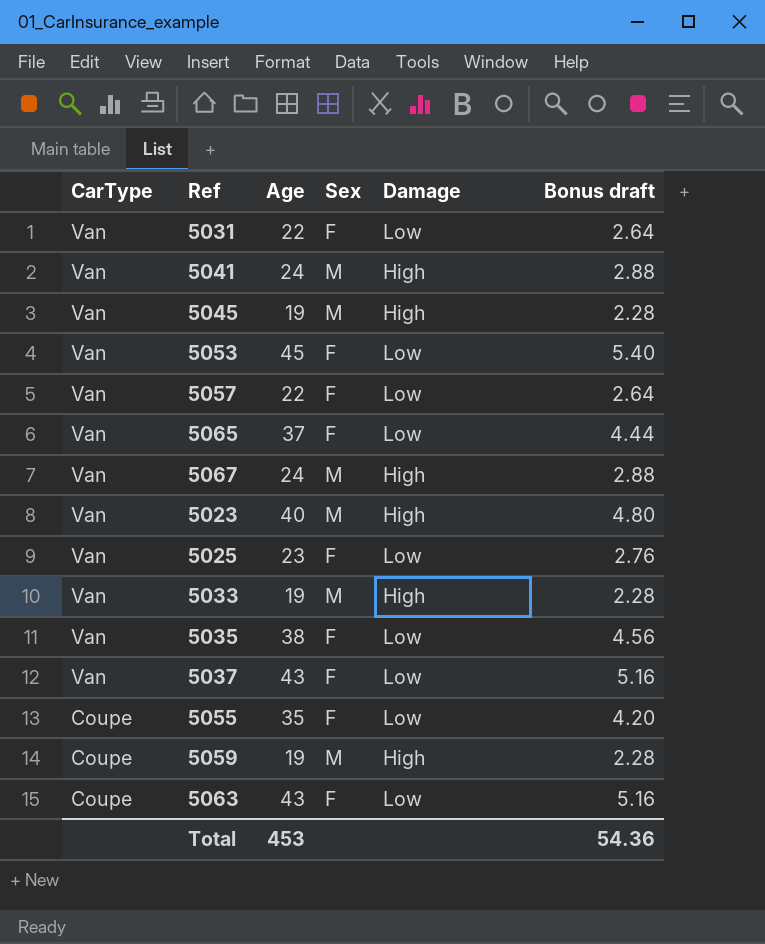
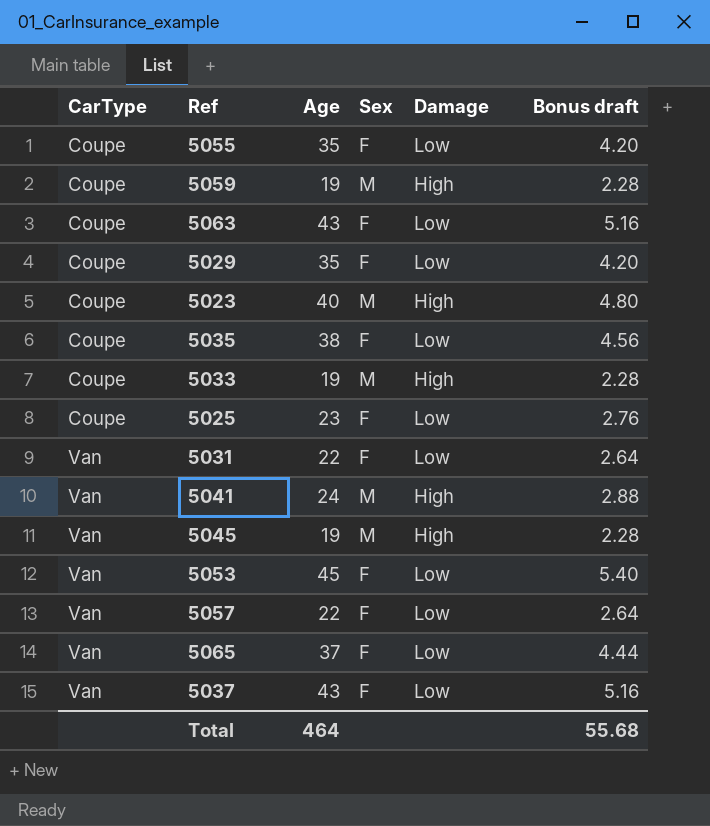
row order: CarType descending -> CarType ascending
row 5067: Van | 24 | M | High | 2.88 -> none
row 5029: none -> Coupe | 35 | F | Low | 4.20
5023 | CarType: Van -> Coupe
5035 | CarType: Van -> Coupe
5033 | CarType: Van -> Coupe
5025 | CarType: Van -> Coupe
Total | Age: 453 -> 464
Total | Bonus draft: 54.36 -> 55.68

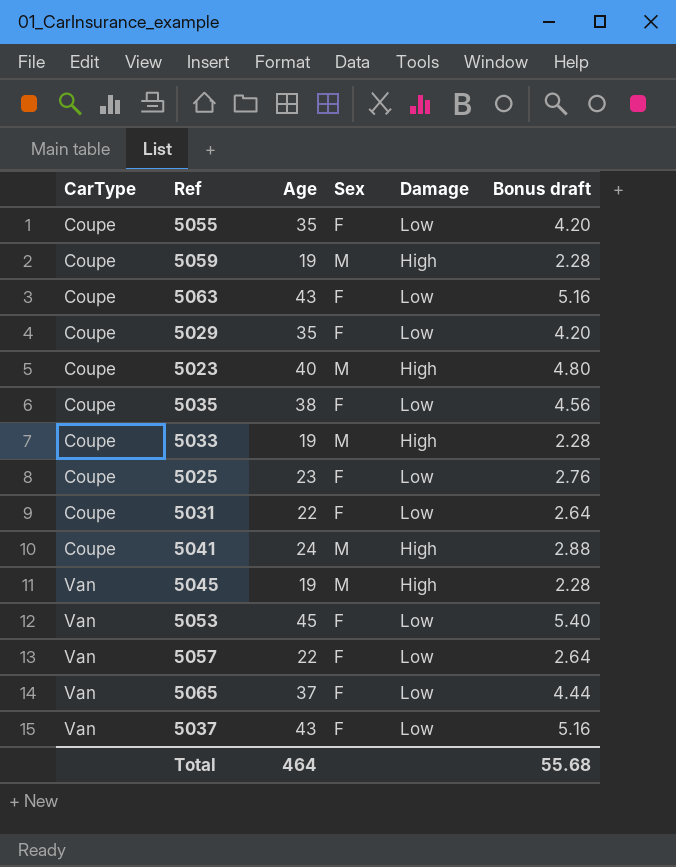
5031 | CarType: Van -> Coupe
5041 | CarType: Van -> Coupe

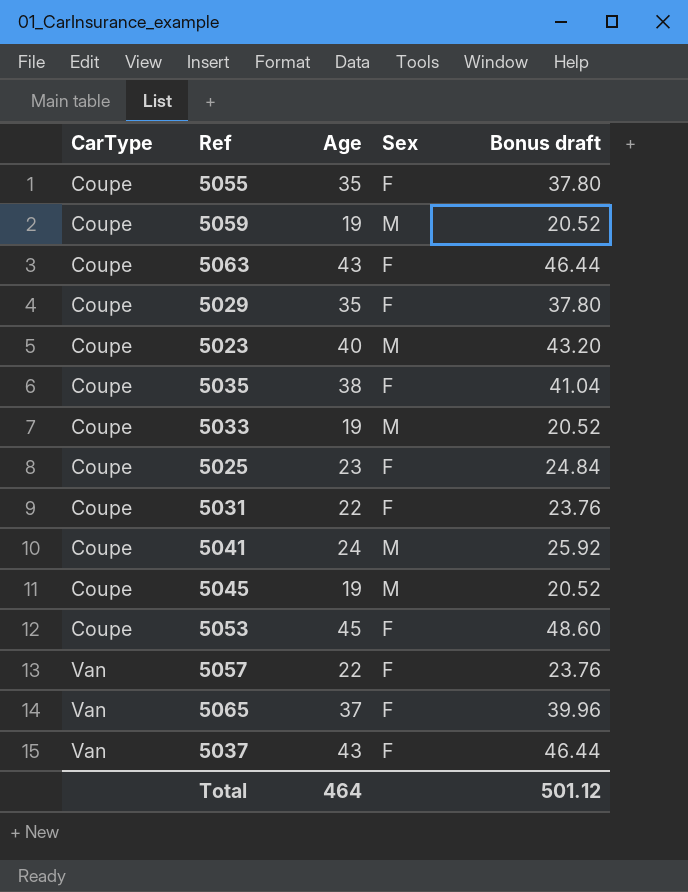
column Damage | position: 5 -> none
column Bonus draft | formula: [Age] * 0.12 -> [Age] * 1.08
5045 | CarType: Van -> Coupe
5053 | CarType: Van -> Coupe
Total | Bonus draft: 55.68 -> 501.12

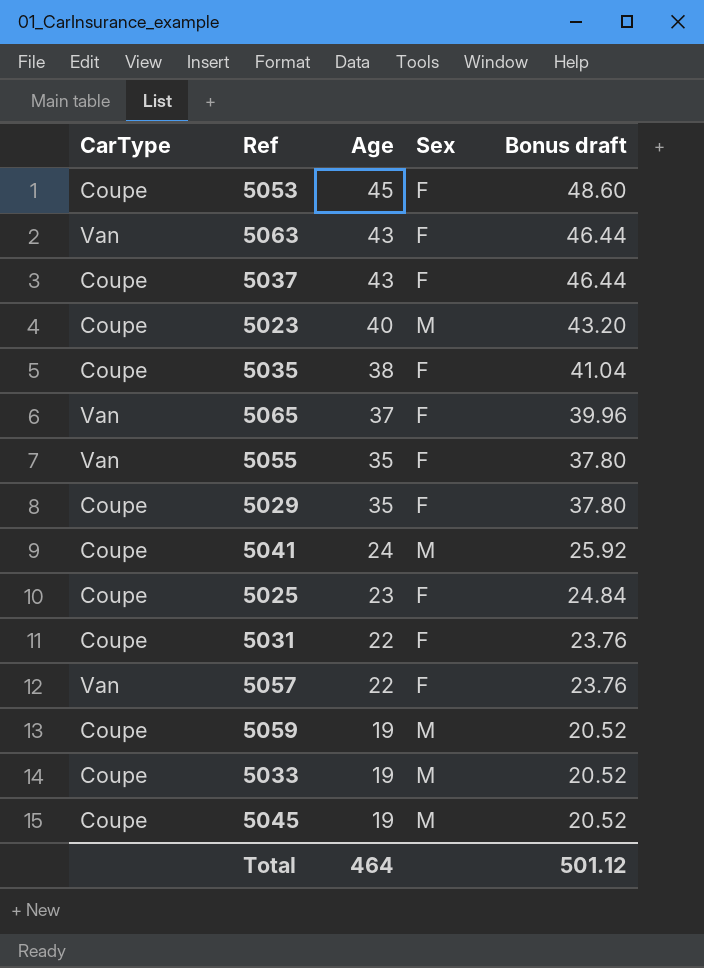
row order: CarType ascending -> Age descending
5063 | CarType: Coupe -> Van
5037 | CarType: Van -> Coupe
5055 | CarType: Coupe -> Van

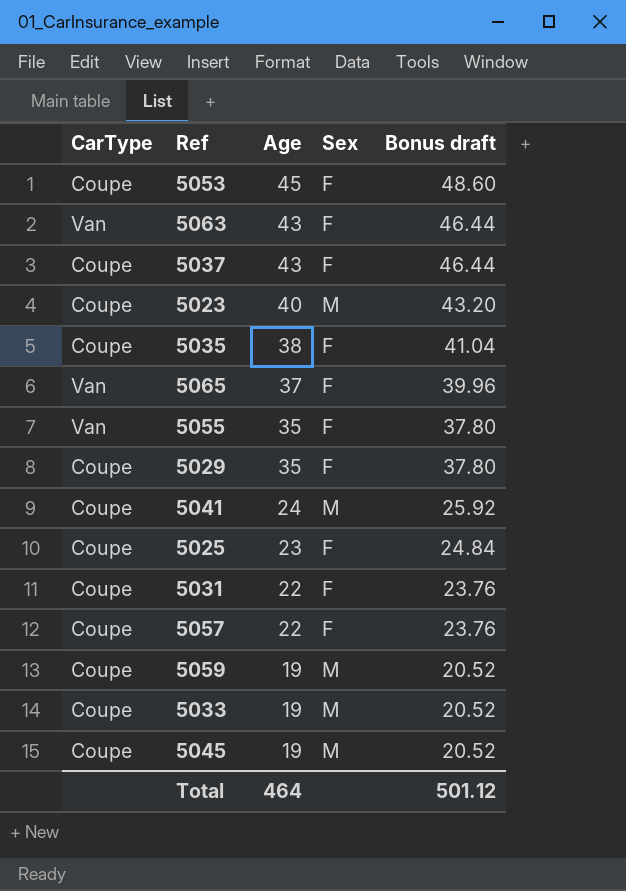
5057 | CarType: Van -> Coupe

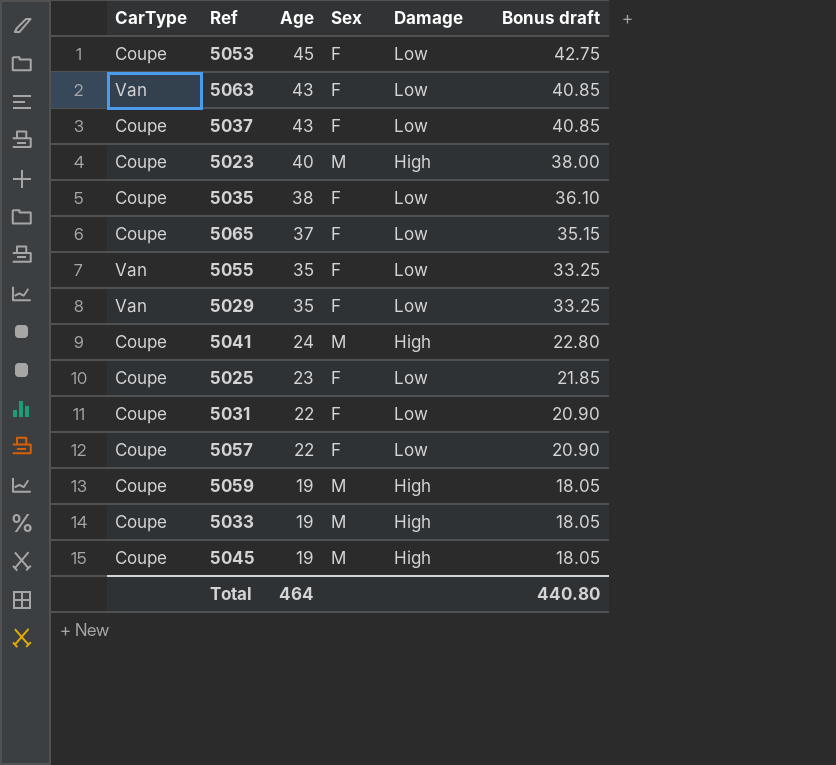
column Damage | position: none -> 5
column Bonus draft | formula: [Age] * 1.08 -> [Age] * 0.95
5065 | CarType: Van -> Coupe
5029 | CarType: Coupe -> Van
Total | Bonus draft: 501.12 -> 440.80

